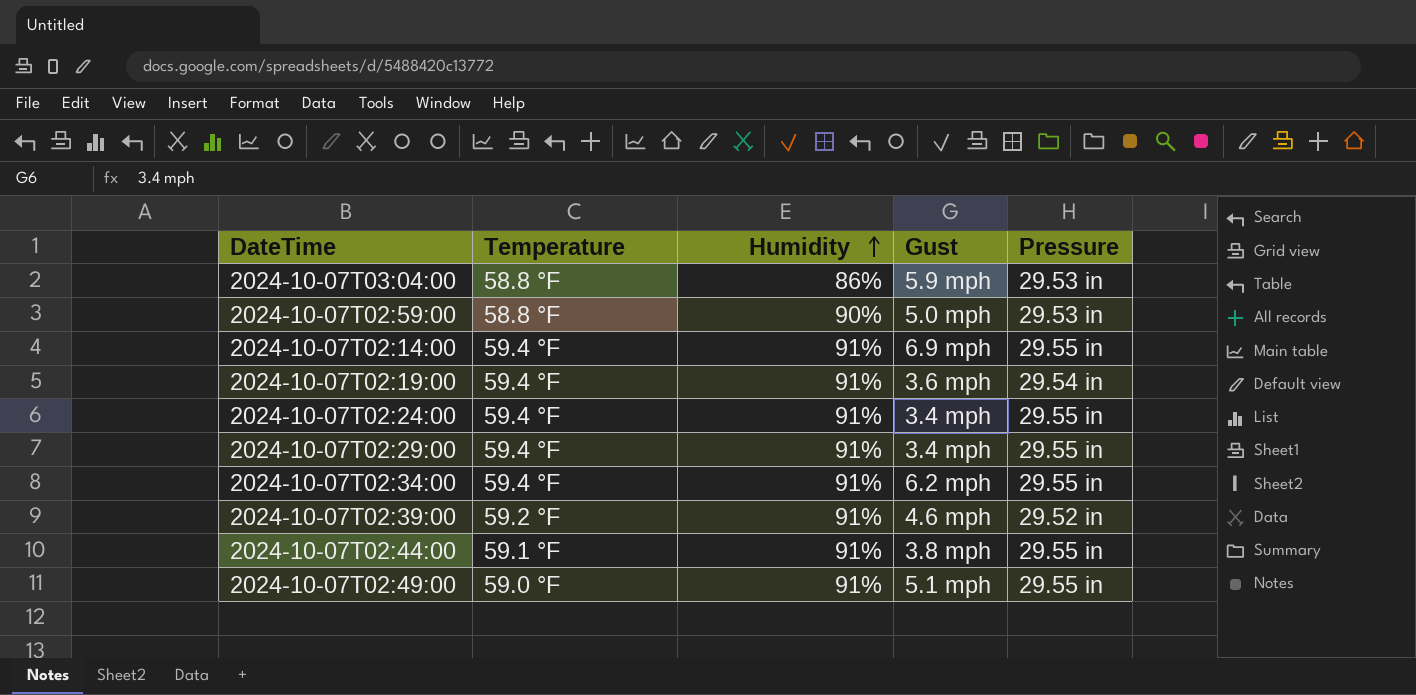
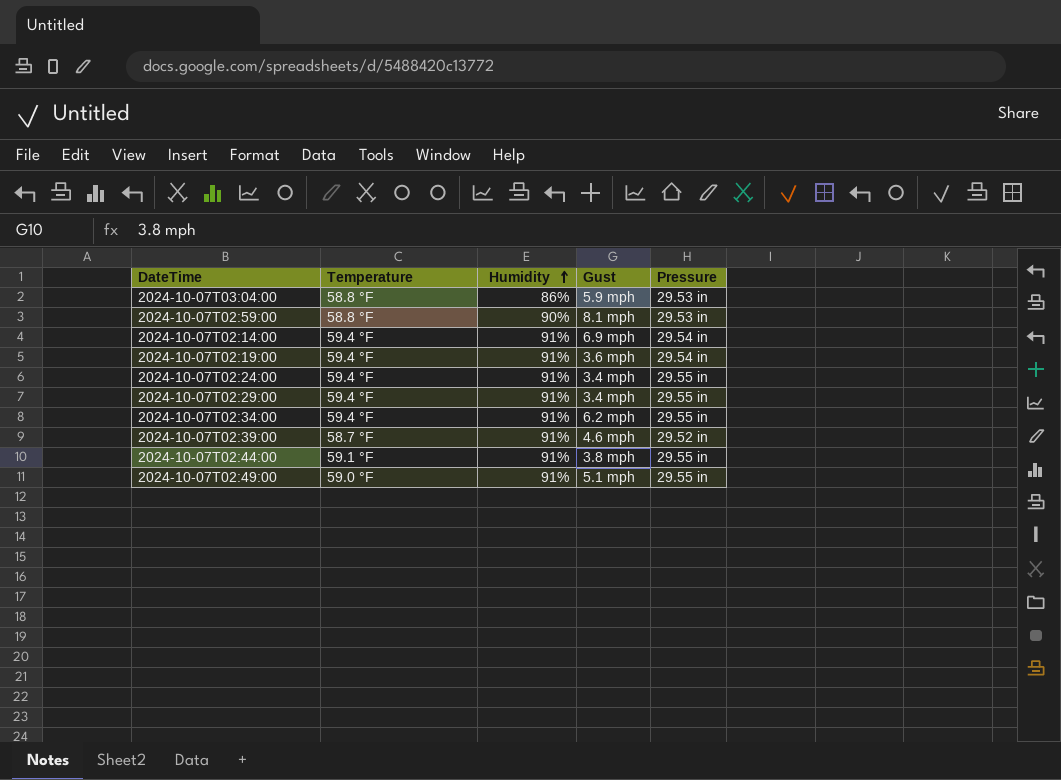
2024-10-07T02:59:00 | Gust: 5.0 mph -> 8.1 mph
2024-10-07T02:14:00 | Pressure: 29.55 in -> 29.54 in
2024-10-07T02:39:00 | Temperature: 59.2 °F -> 58.7 °F

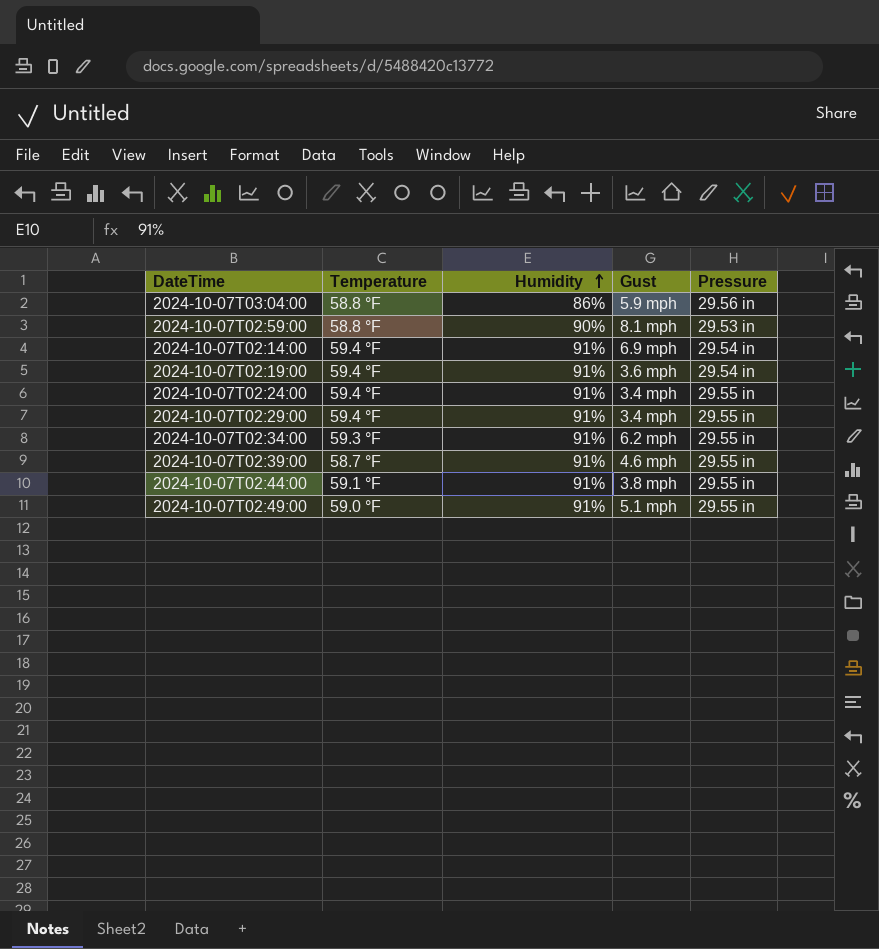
2024-10-07T03:04:00 | Pressure: 29.53 in -> 29.56 in
2024-10-07T02:34:00 | Temperature: 59.4 °F -> 59.3 °F
2024-10-07T02:39:00 | Pressure: 29.52 in -> 29.55 in

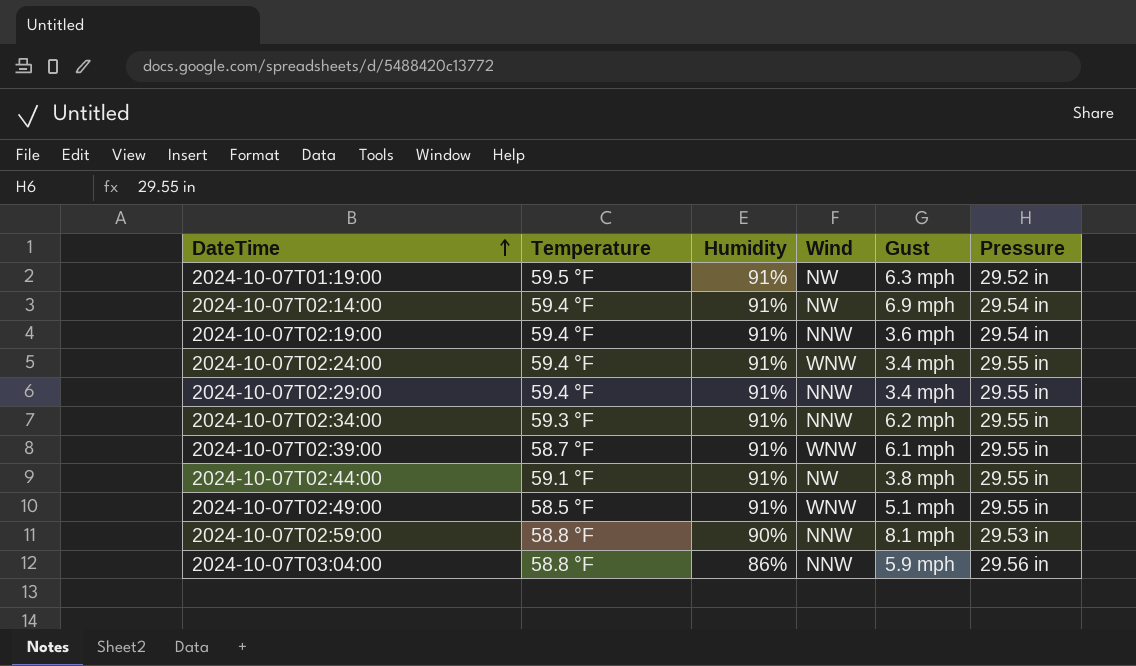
row order: Humidity ascending -> DateTime ascending
column Wind | position: none -> 4
row 2024-10-07T01:19:00: none -> 59.5 °F | 91% | NW | 6.3 mph | 29.52 in
2024-10-07T02:39:00 | Gust: 4.6 mph -> 6.1 mph
2024-10-07T02:49:00 | Temperature: 59.0 °F -> 58.5 °F

